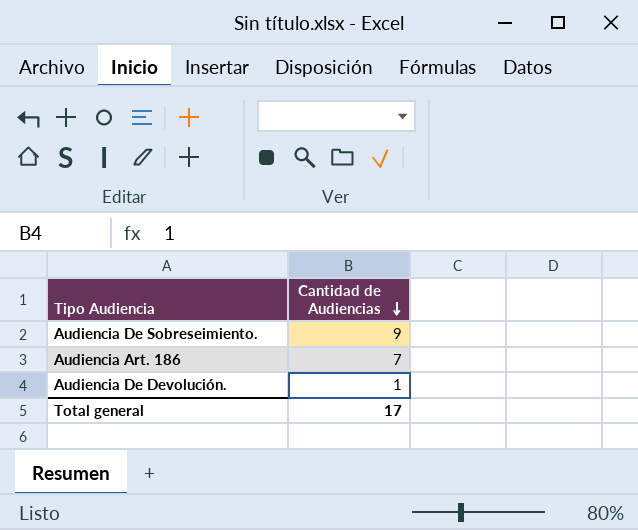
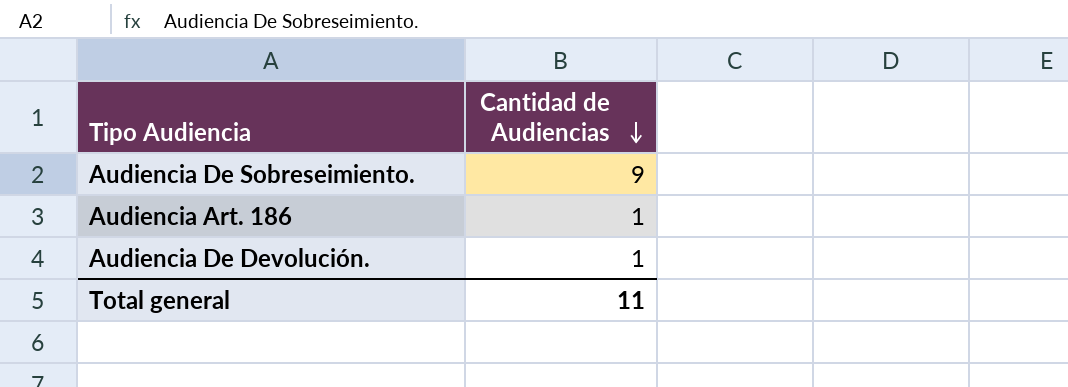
Audiencia Art. 186 | Cantidad de Audiencias: 7 -> 1
Total general | Cantidad de Audiencias: 17 -> 11

